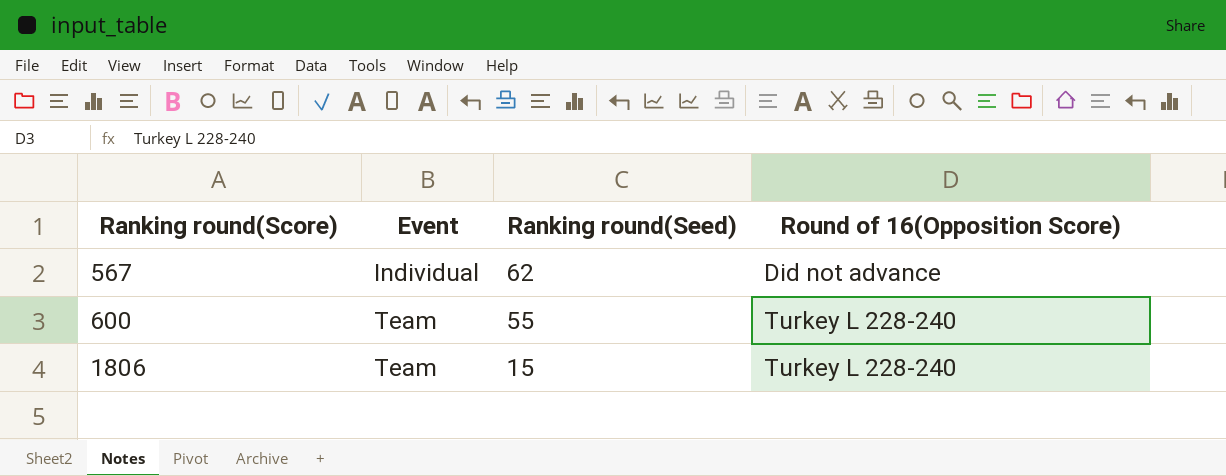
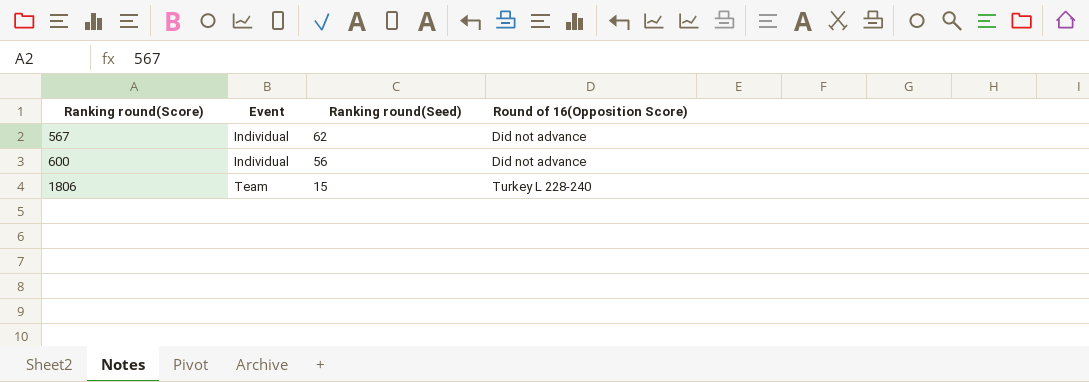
600 | Event: Team -> Individual
600 | Ranking round(Seed): 55 -> 56
600 | Round of 16(Opposition Score): Turkey L 228-240 -> Did not advance

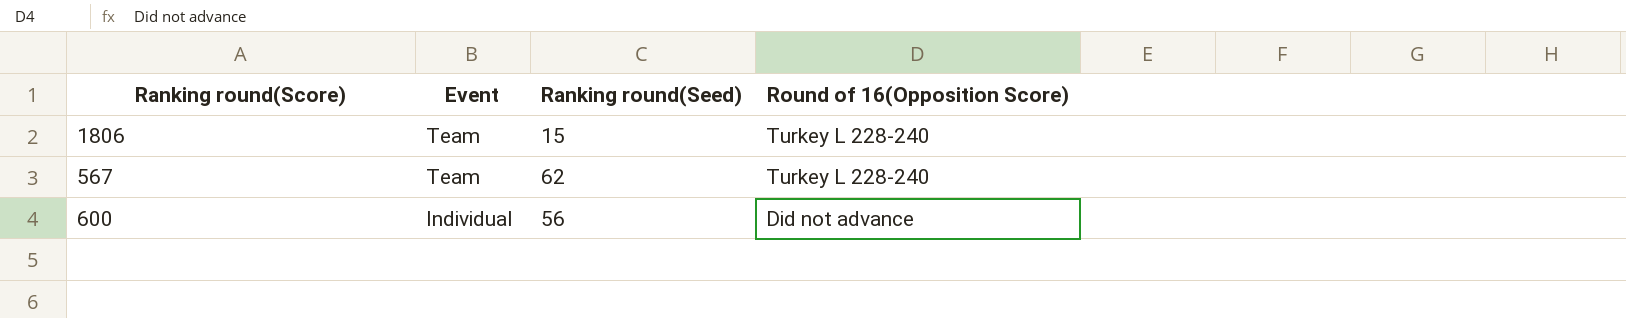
row order: Ranking round(Score) ascending -> Event descending
567 | Event: Individual -> Team
567 | Round of 16(Opposition Score): Did not advance -> Turkey L 228-240

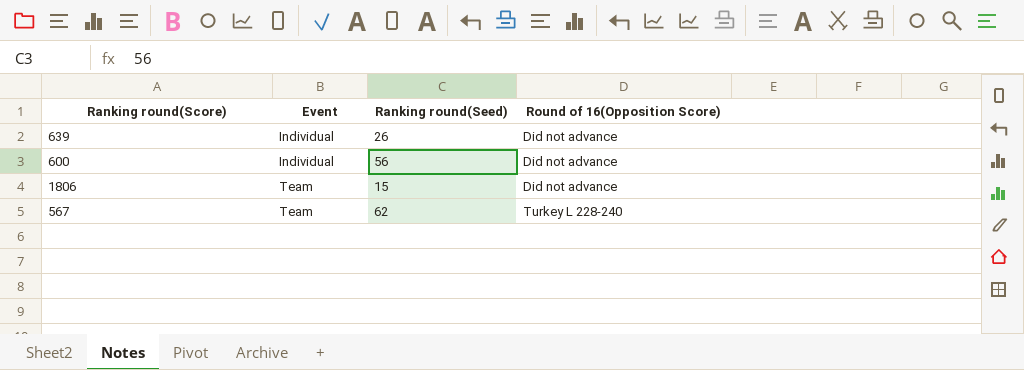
row order: Event descending -> Event ascending
row 639: none -> Individual | 26 | Did not advance
1806 | Round of 16(Opposition Score): Turkey L 228-240 -> Did not advance

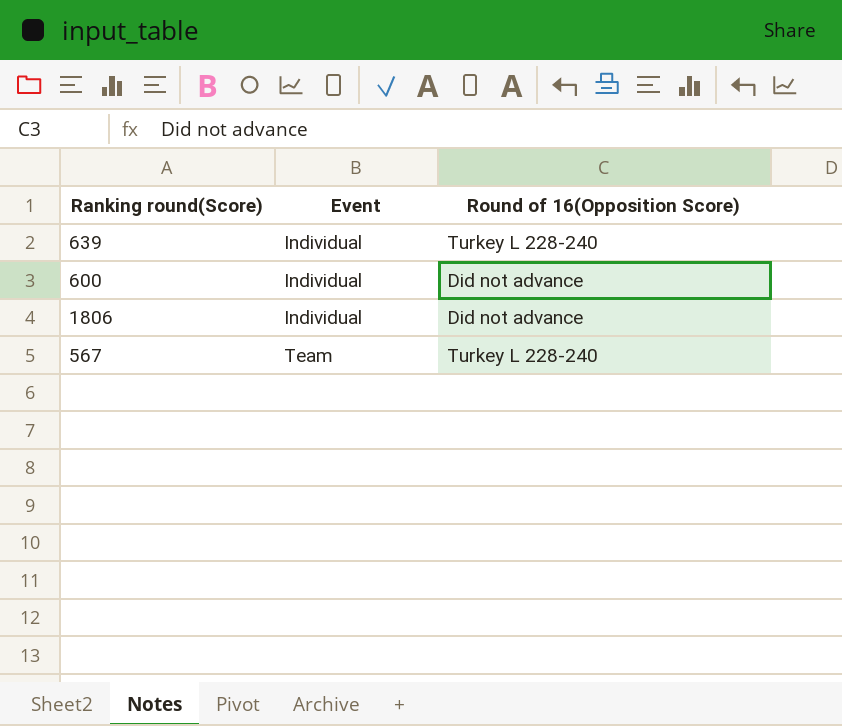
column Ranking round(Seed) | position: 3 -> none
639 | Round of 16(Opposition Score): Did not advance -> Turkey L 228-240
1806 | Event: Team -> Individual

